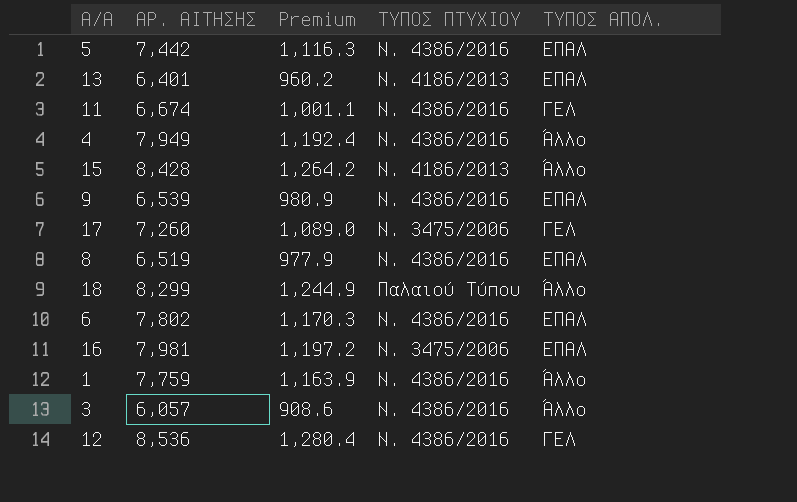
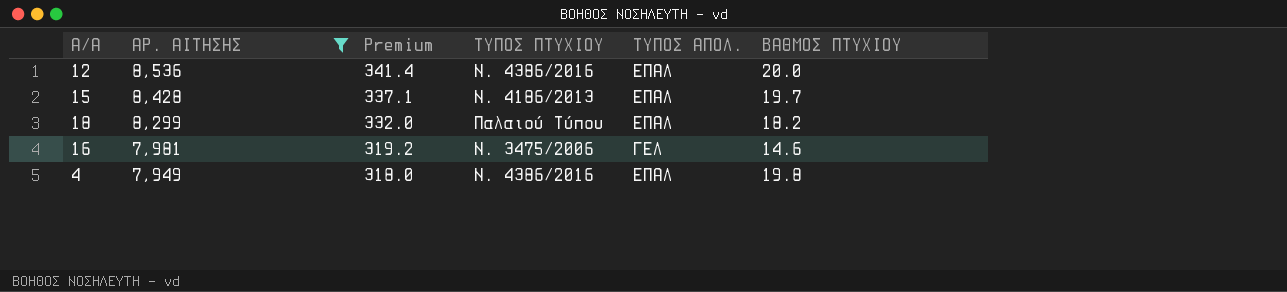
filter: none -> ΑΡ. ΑΙΤΗΣΗΣ >= 7,949
row order: none -> ΑΡ. ΑΙΤΗΣΗΣ descending
column Premium | formula: [ΑΡ. ΑΙΤΗΣΗΣ] * 0.15 -> [ΑΡ. ΑΙΤΗΣΗΣ] * 0.04
column ΒΑΘΜΟΣ ΠΤΥΧΙΟΥ | position: none -> 6
12 | ΤΥΠΟΣ ΑΠΟΛ.: ΓΕΛ -> ΕΠΑΛ
15 | ΤΥΠΟΣ ΑΠΟΛ.: Άλλο -> ΕΠΑΛ
18 | ΤΥΠΟΣ ΑΠΟΛ.: Άλλο -> ΕΠΑΛ
16 | ΤΥΠΟΣ ΑΠΟΛ.: ΕΠΑΛ -> ΓΕΛ
4 | ΤΥΠΟΣ ΑΠΟΛ.: Άλλο -> ΕΠΑΛ

